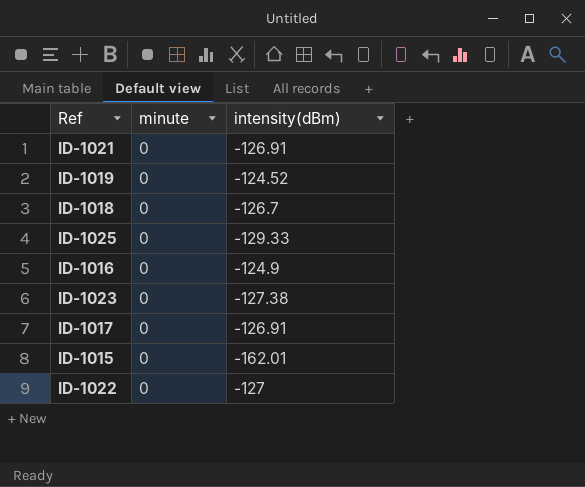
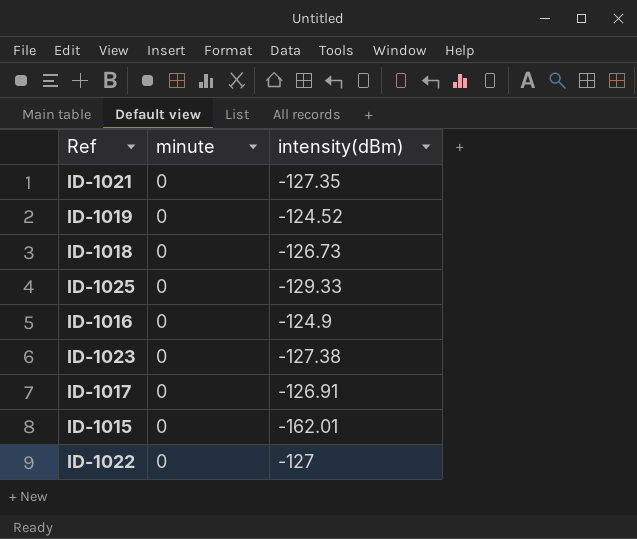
ID-1021 | intensity(dBm): -126.91 -> -127.35
ID-1018 | intensity(dBm): -126.7 -> -126.73

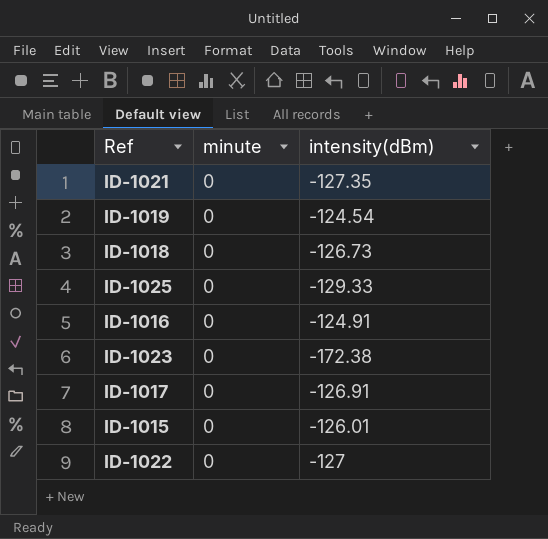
ID-1019 | intensity(dBm): -124.52 -> -124.54
ID-1016 | intensity(dBm): -124.9 -> -124.91
ID-1023 | intensity(dBm): -127.38 -> -172.38
ID-1015 | intensity(dBm): -162.01 -> -126.01

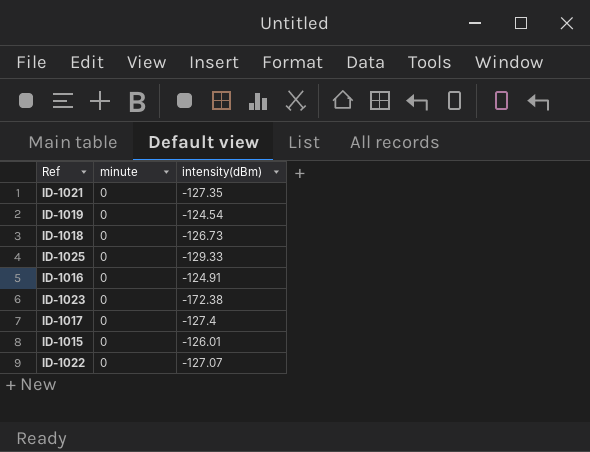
ID-1017 | intensity(dBm): -126.91 -> -127.4
ID-1022 | intensity(dBm): -127 -> -127.07

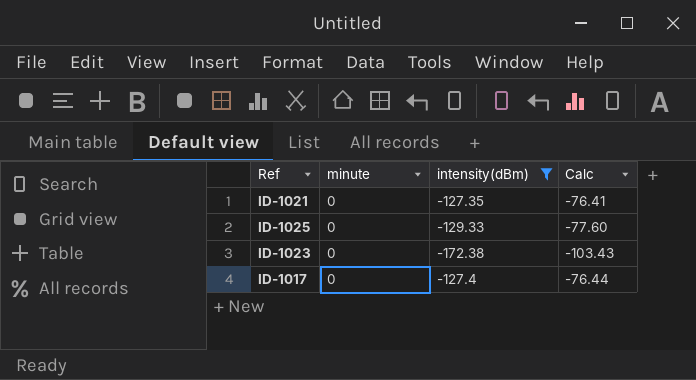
filter: none -> intensity(dBm) <= -127.35
column Calc | formula: none -> [intensity(dBm)] * 0.6

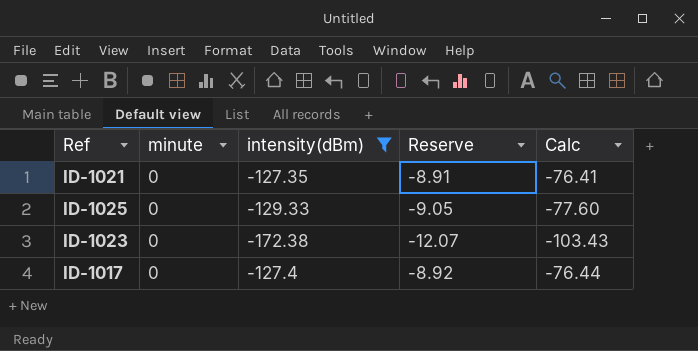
column Reserve | formula: none -> [intensity(dBm)] * 0.07

